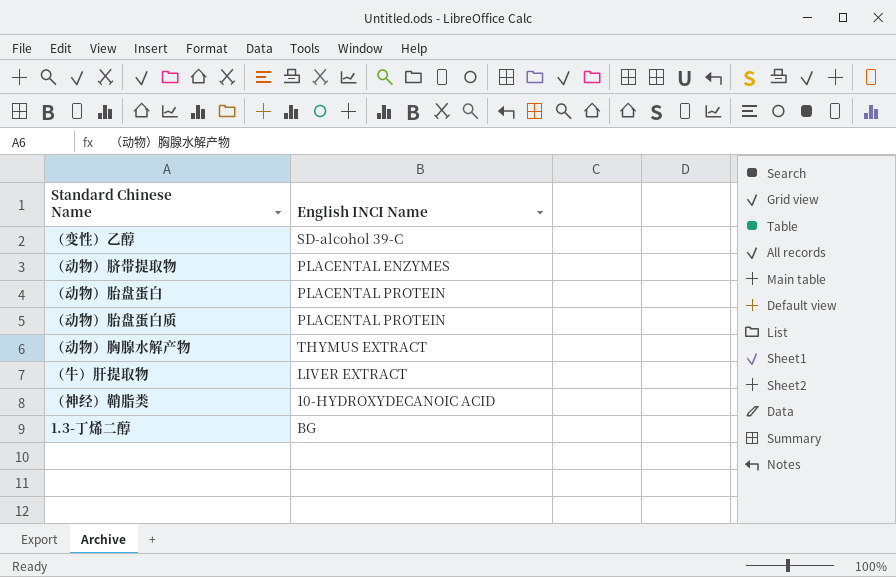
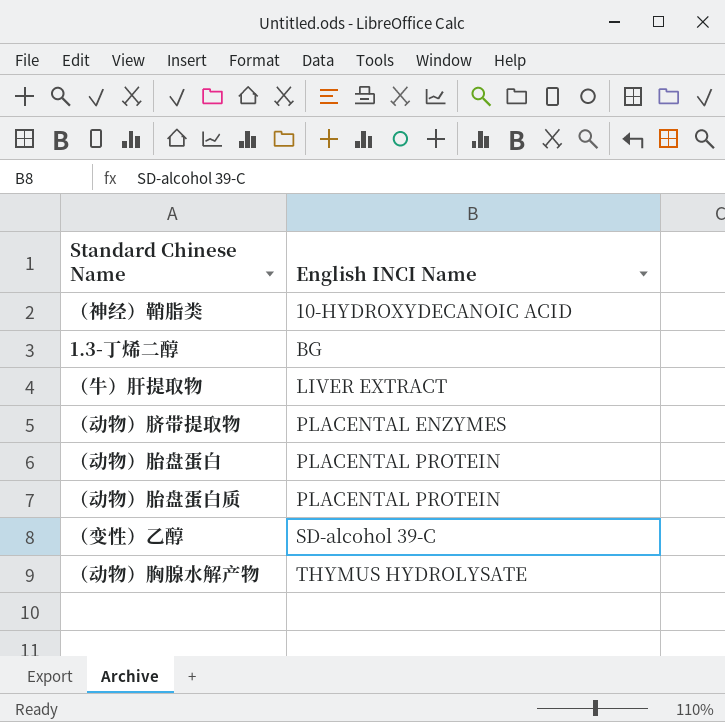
row order: none -> English INCI Name ascending
（动物）胸腺水解产物 | English INCI Name: THYMUS EXTRACT -> THYMUS HYDROLYSATE

